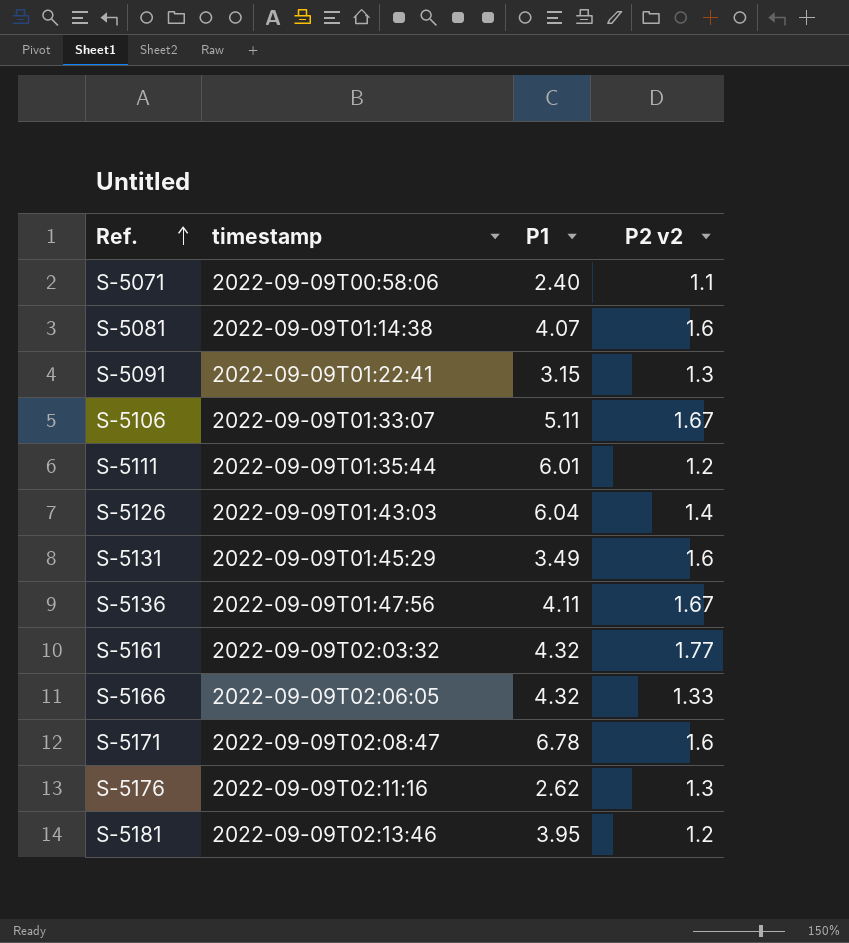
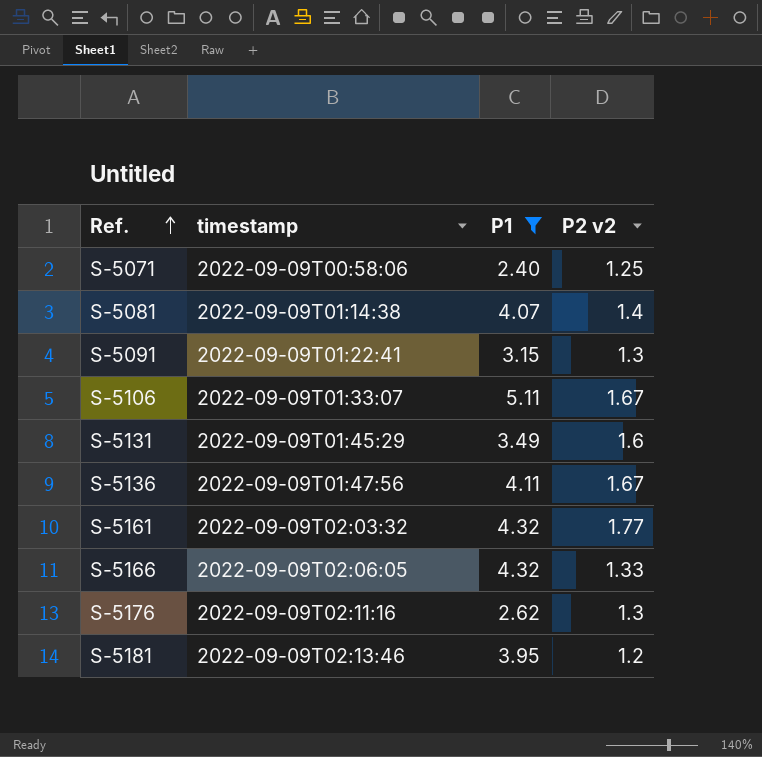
filter: none -> P1 <= 5.11
S-5071 | P2 v2: 1.1 -> 1.25
S-5081 | P2 v2: 1.6 -> 1.4

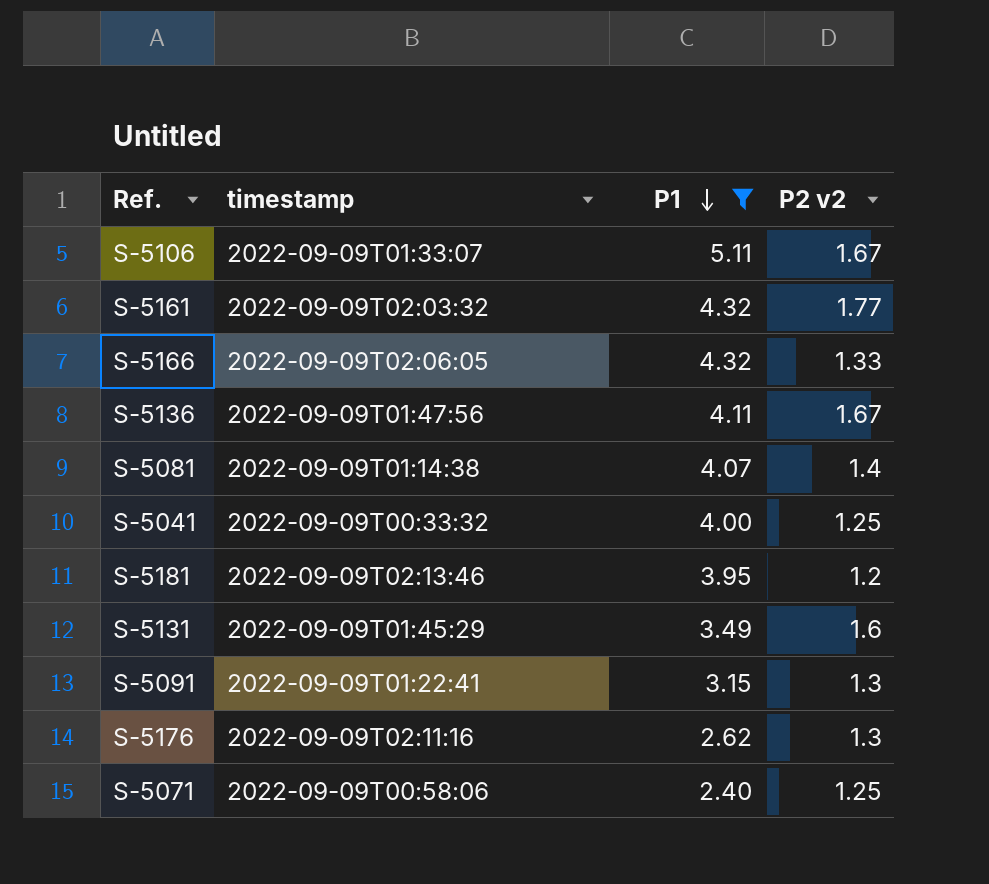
row order: Ref. ascending -> P1 descending
row S-5041: none -> 2022-09-09T00:33:32 | 4.00 | 1.25

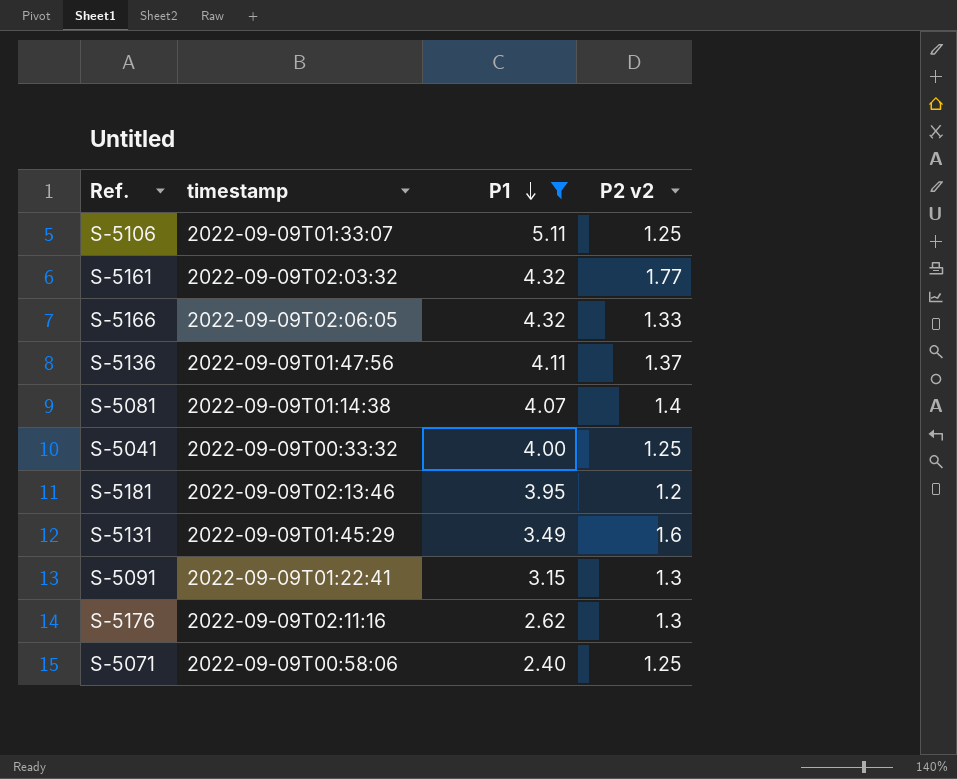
S-5106 | P2 v2: 1.67 -> 1.25
S-5136 | P2 v2: 1.67 -> 1.37

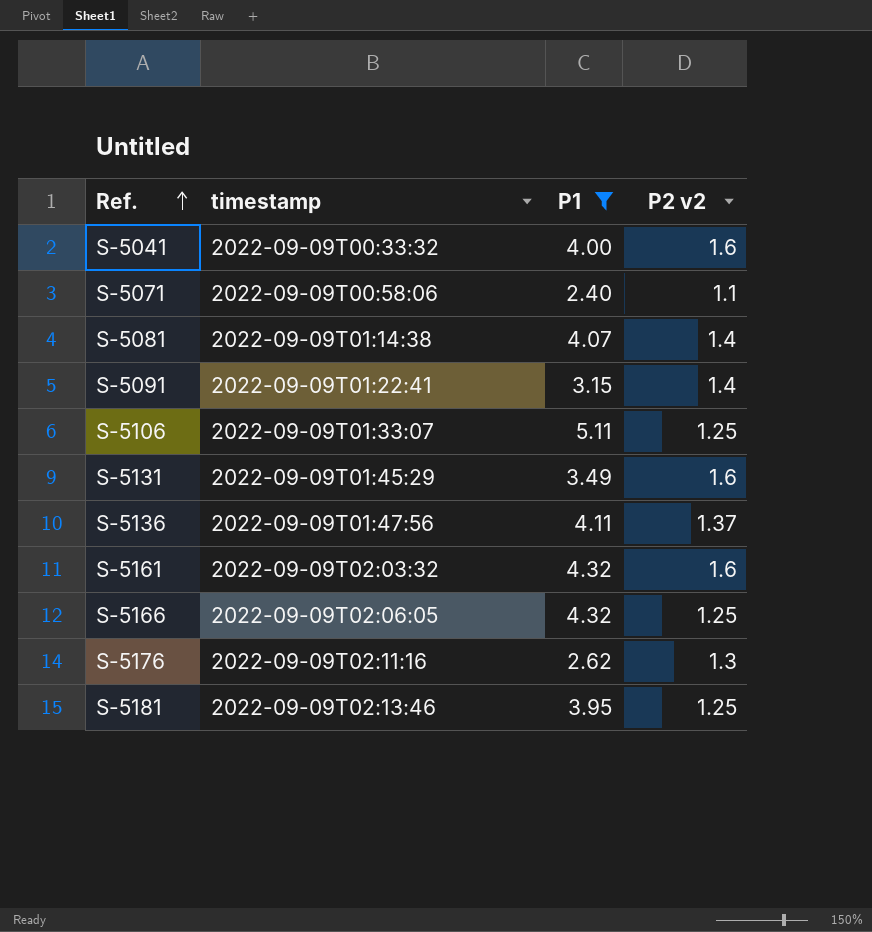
row order: P1 descending -> Ref. ascending
S-5041 | P2 v2: 1.25 -> 1.6
S-5071 | P2 v2: 1.25 -> 1.1
S-5091 | P2 v2: 1.3 -> 1.4
S-5161 | P2 v2: 1.77 -> 1.6
S-5166 | P2 v2: 1.33 -> 1.25
S-5181 | P2 v2: 1.2 -> 1.25

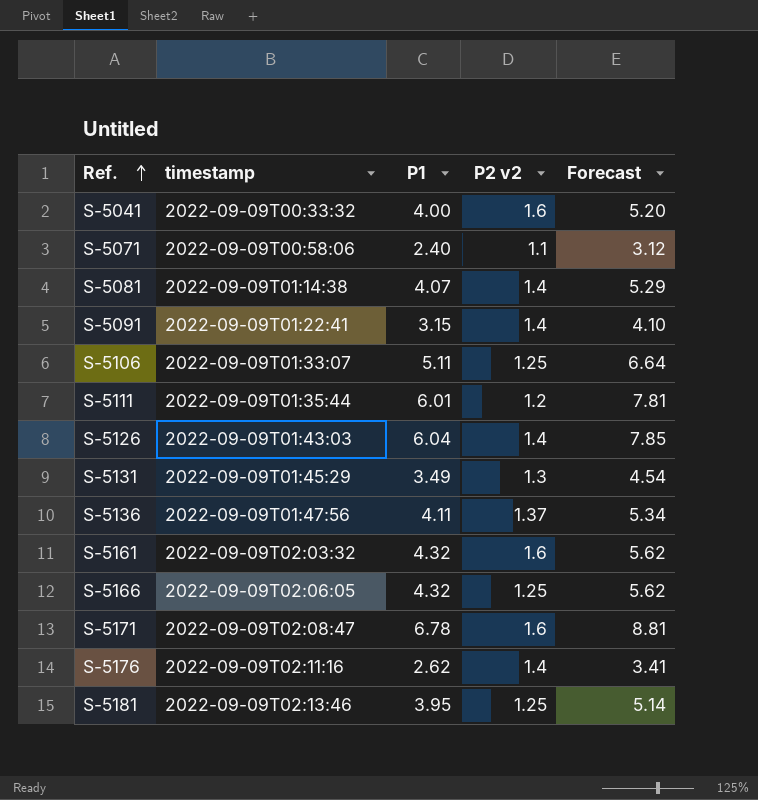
filter: P1 <= 5.11 -> none
column Forecast | formula: none -> [P1] * 1.3
S-5131 | P2 v2: 1.6 -> 1.3
S-5176 | P2 v2: 1.3 -> 1.4

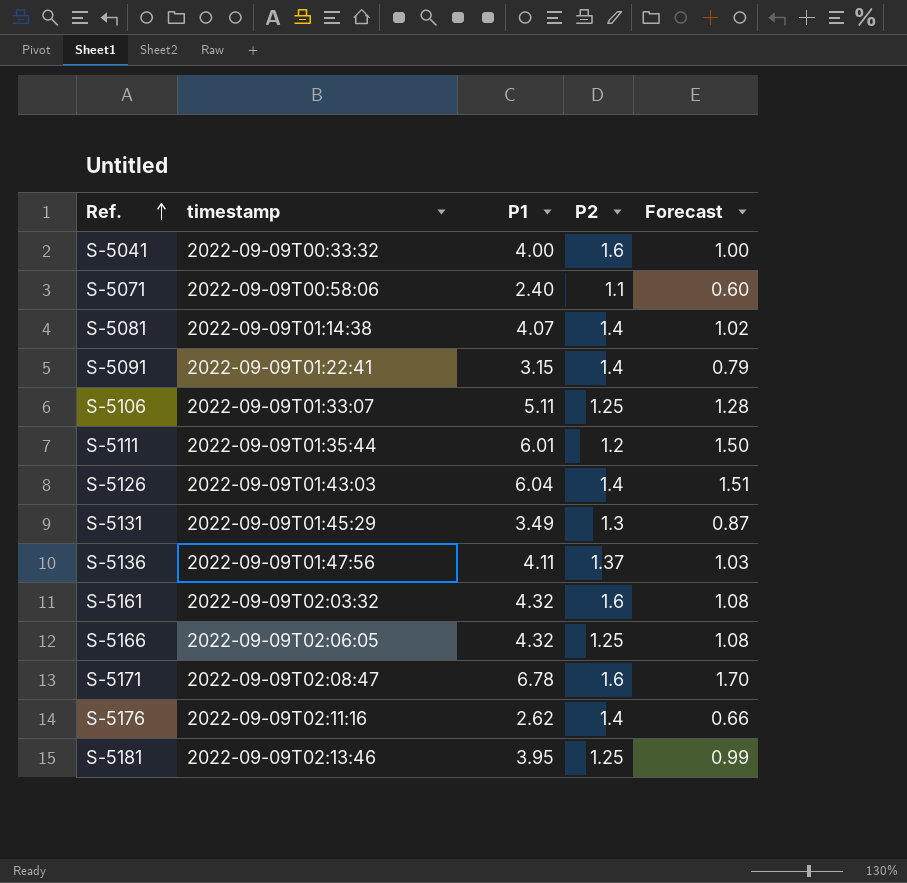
column name: P2 v2 -> P2
column Forecast | formula: [P1] * 1.3 -> [P1] * 0.25

